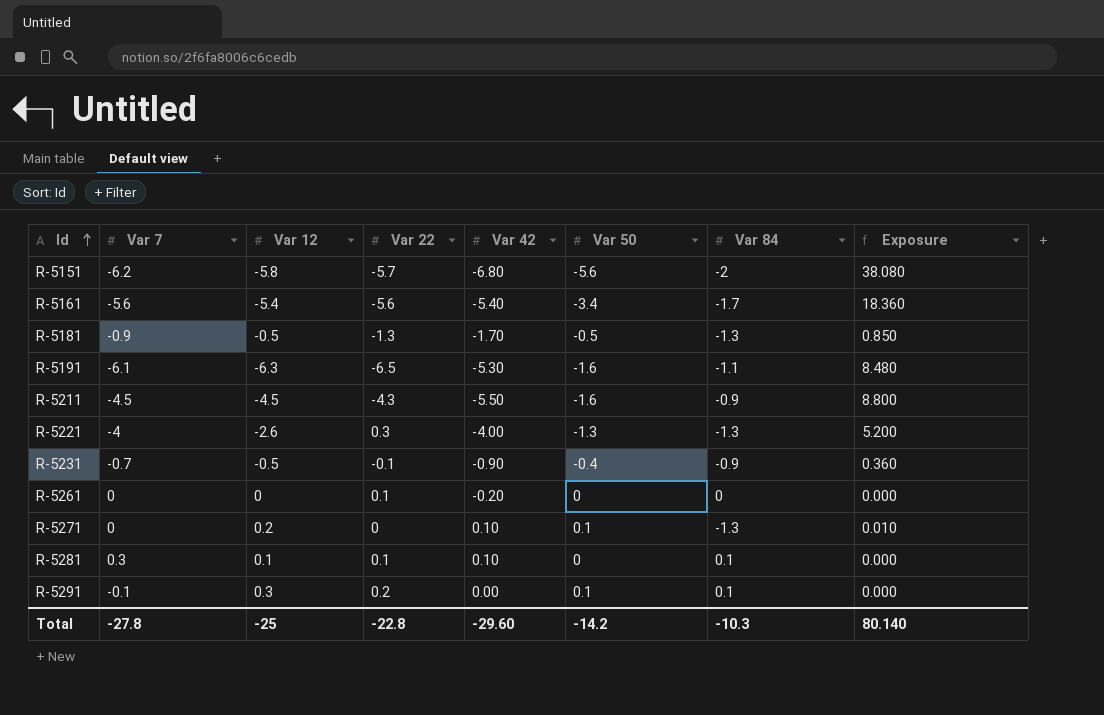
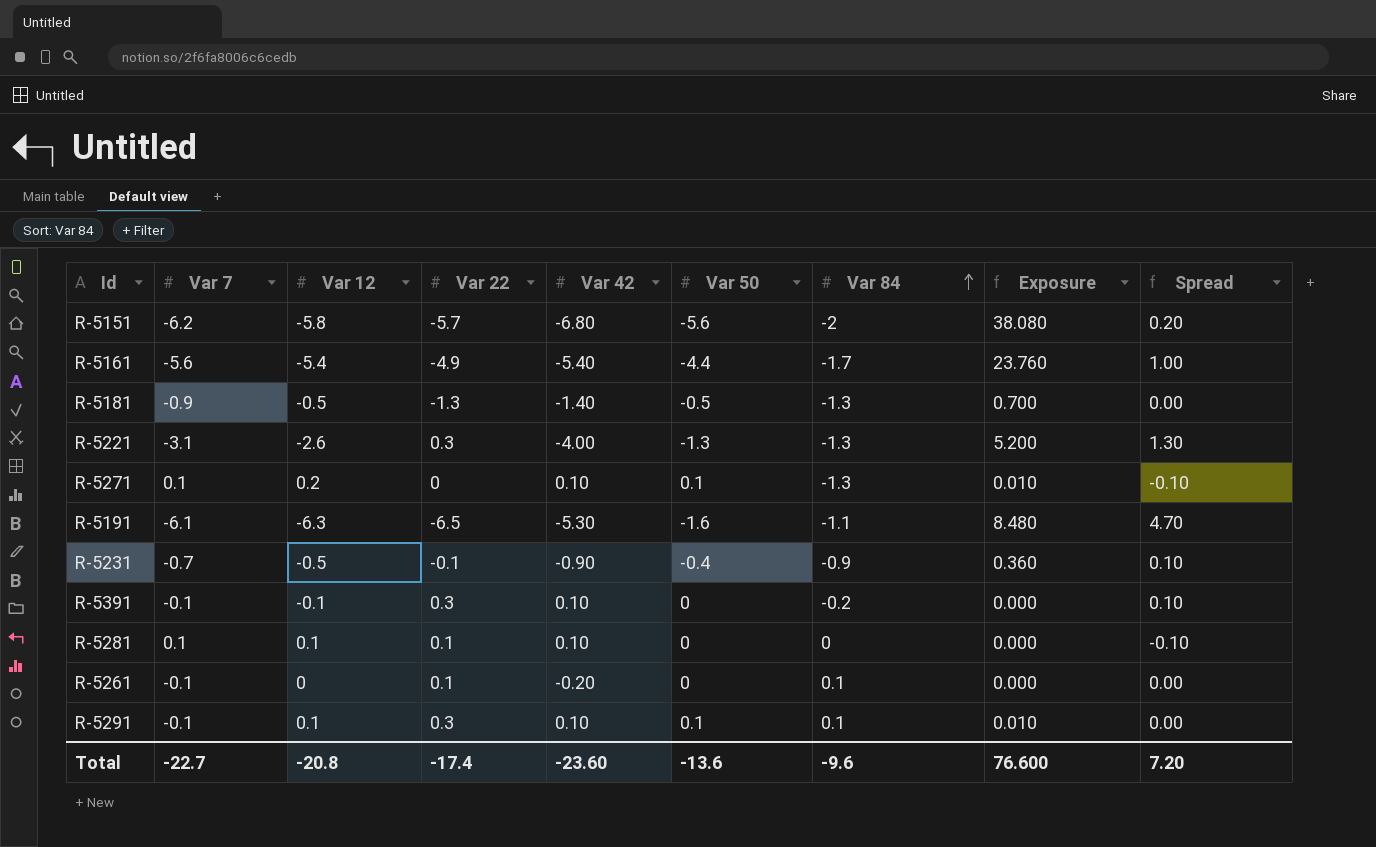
row order: Id ascending -> Var 84 ascending
column Spread | formula: none -> [Var 50] - [Var 12]
row R-5211: -4.5 | -4.5 | -4.3 | -5.50 | -1.6 | -0.9 | 8.800 -> none
R-5161 | Var 22: -5.6 -> -4.9
R-5161 | Var 50: -3.4 -> -4.4
R-5161 | Exposure: 18.360 -> 23.760
R-5181 | Var 42: -1.70 -> -1.40
R-5181 | Exposure: 0.850 -> 0.700
R-5221 | Var 7: -4 -> -3.1
R-5271 | Var 7: 0 -> 0.1
row R-5391: none -> -0.1 | -0.1 | 0.3 | 0.10 | 0 | -0.2 | 0.000 | 0.10
R-5281 | Var 7: 0.3 -> 0.1
R-5281 | Var 84: 0.1 -> 0
R-5261 | Var 7: 0 -> -0.1
R-5261 | Var 84: 0 -> 0.1
R-5291 | Var 12: 0.3 -> 0.1
R-5291 | Var 22: 0.2 -> 0.3
R-5291 | Var 42: 0.00 -> 0.10
R-5291 | Exposure: 0.000 -> 0.010
Total | Var 7: -27.8 -> -22.7
Total | Var 12: -25 -> -20.8
Total | Var 22: -22.8 -> -17.4
Total | Var 42: -29.60 -> -23.60
Total | Var 50: -14.2 -> -13.6
Total | Var 84: -10.3 -> -9.6
Total | Exposure: 80.140 -> 76.600

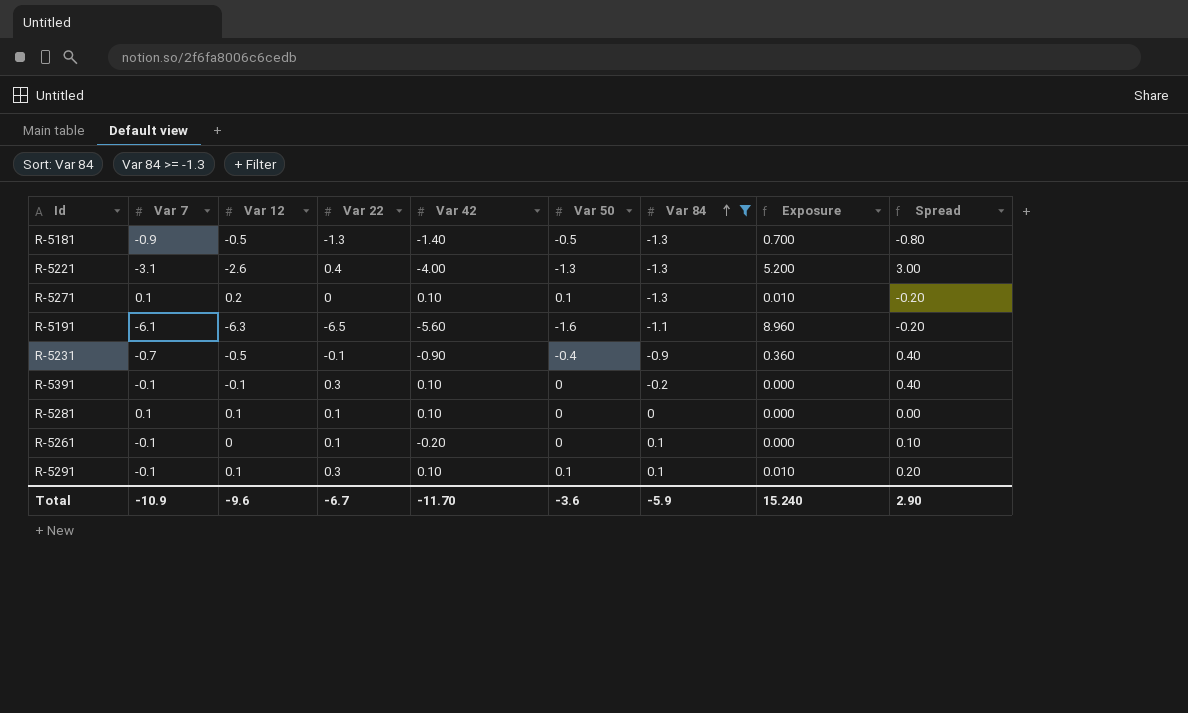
filter: none -> Var 84 >= -1.3
column Spread | formula: [Var 50] - [Var 12] -> [Var 22] - [Var 12]
R-5221 | Var 22: 0.3 -> 0.4
R-5191 | Var 42: -5.30 -> -5.60
R-5191 | Exposure: 8.480 -> 8.960
Total | Var 7: -22.7 -> -10.9
Total | Var 12: -20.8 -> -9.6
Total | Var 22: -17.4 -> -6.7
Total | Var 42: -23.60 -> -11.70
Total | Var 50: -13.6 -> -3.6
Total | Var 84: -9.6 -> -5.9
Total | Exposure: 76.600 -> 15.240
Total | Spread: 7.20 -> 2.90

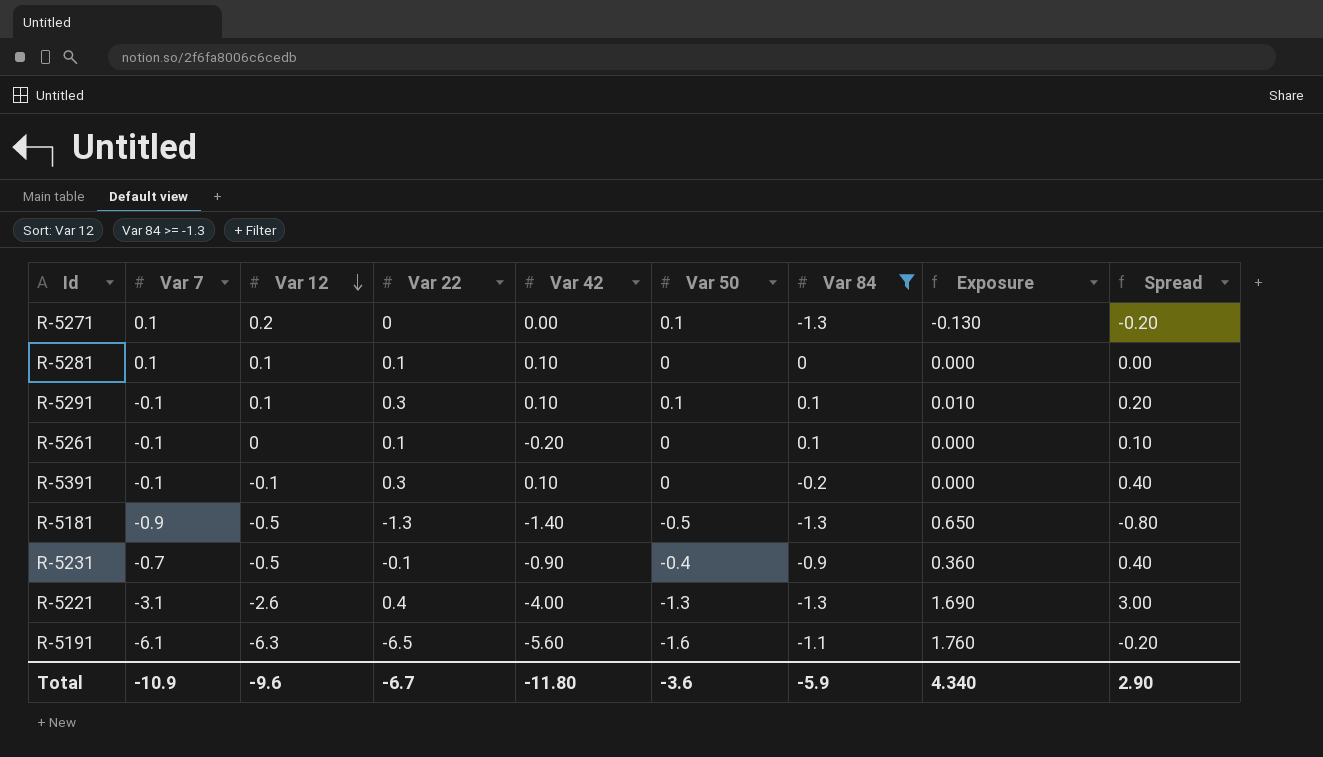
row order: Var 84 ascending -> Var 12 descending
column Exposure | formula: [Var 42] * [Var 50] -> [Var 50] * [Var 84]
R-5271 | Var 42: 0.10 -> 0.00
Total | Var 42: -11.70 -> -11.80
Total | Exposure: 15.240 -> 4.340

